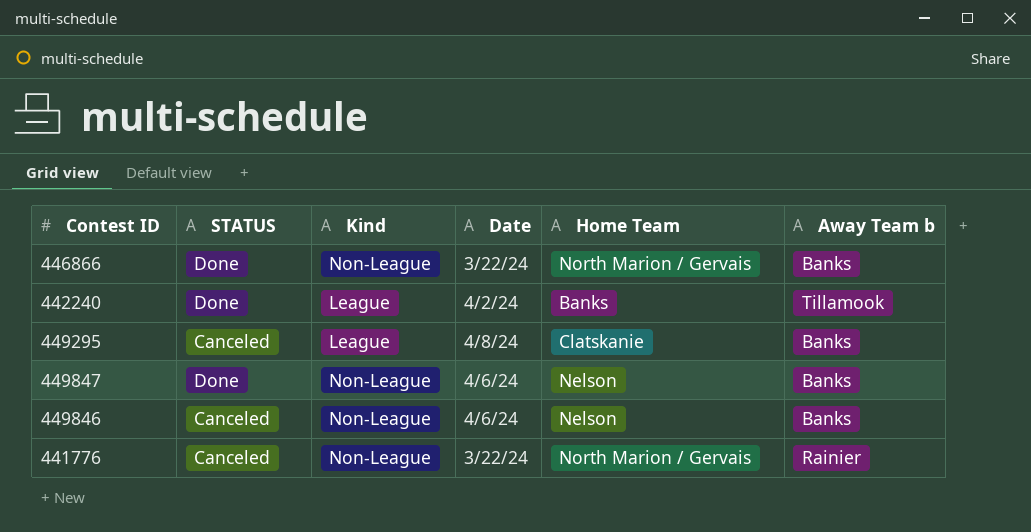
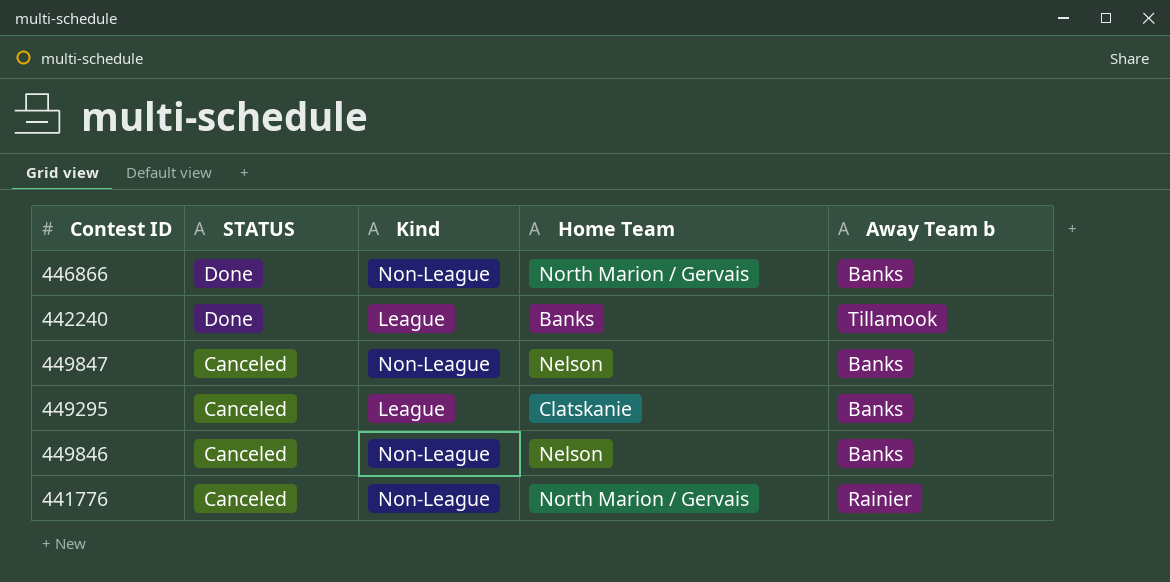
row order: none -> STATUS descending
column Date | position: 4 -> none
449847 | STATUS: Done -> Canceled

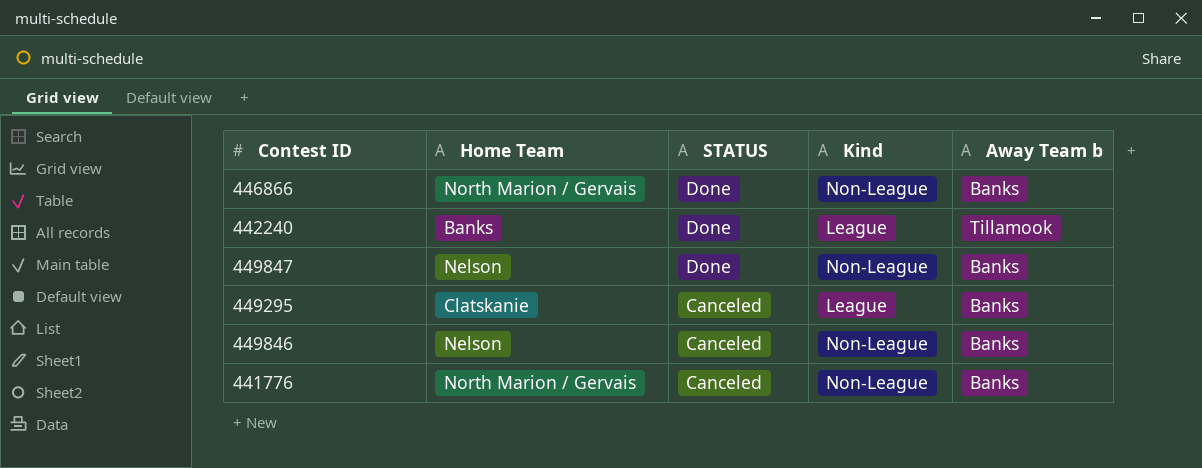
column Home Team | position: 4 -> 2
449847 | STATUS: Canceled -> Done
441776 | Away Team b: Rainier -> Banks

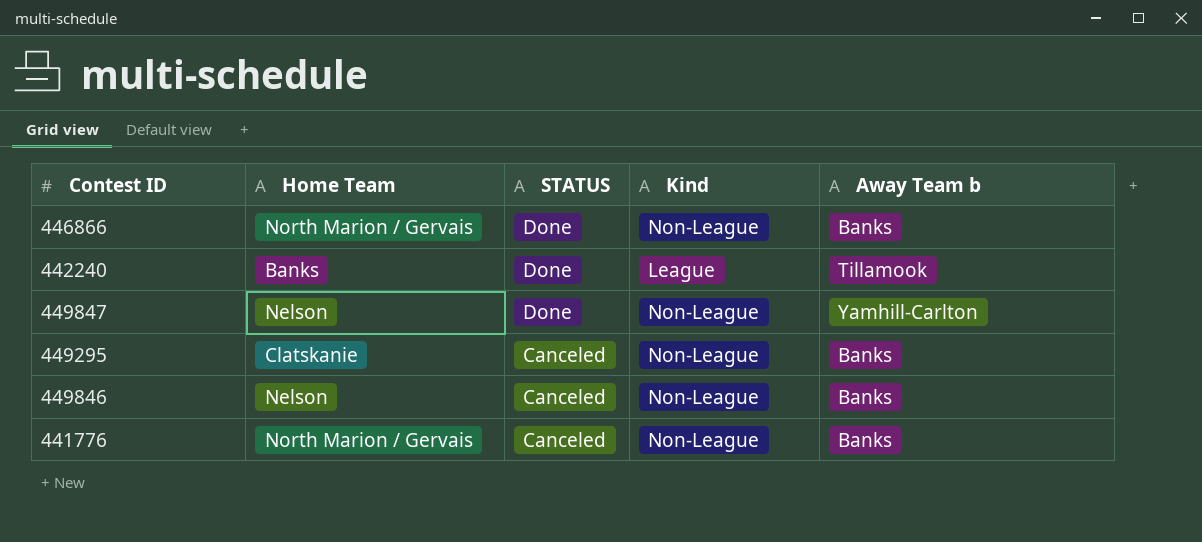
449847 | Away Team b: Banks -> Yamhill-Carlton
449295 | Kind: League -> Non-League

